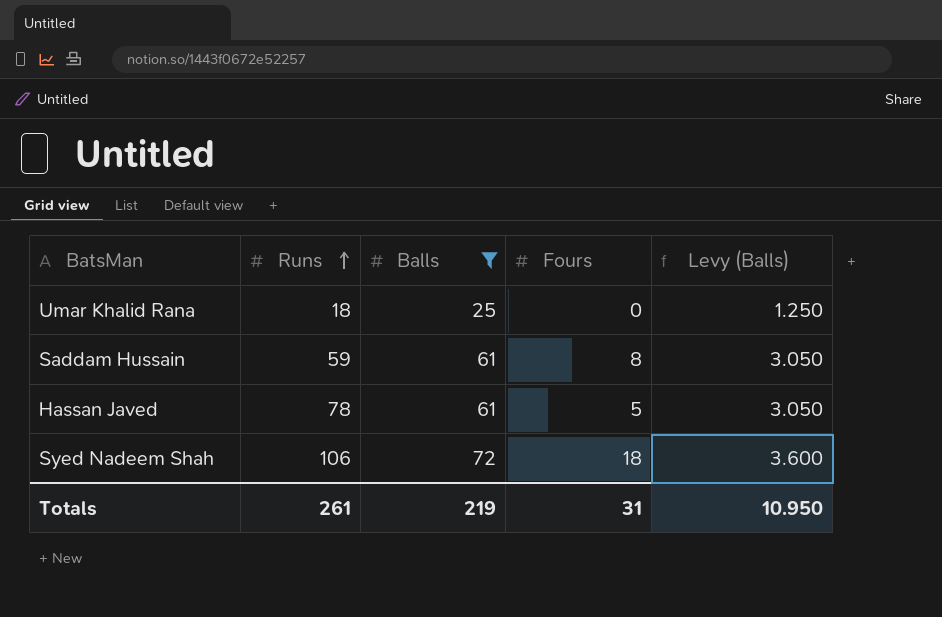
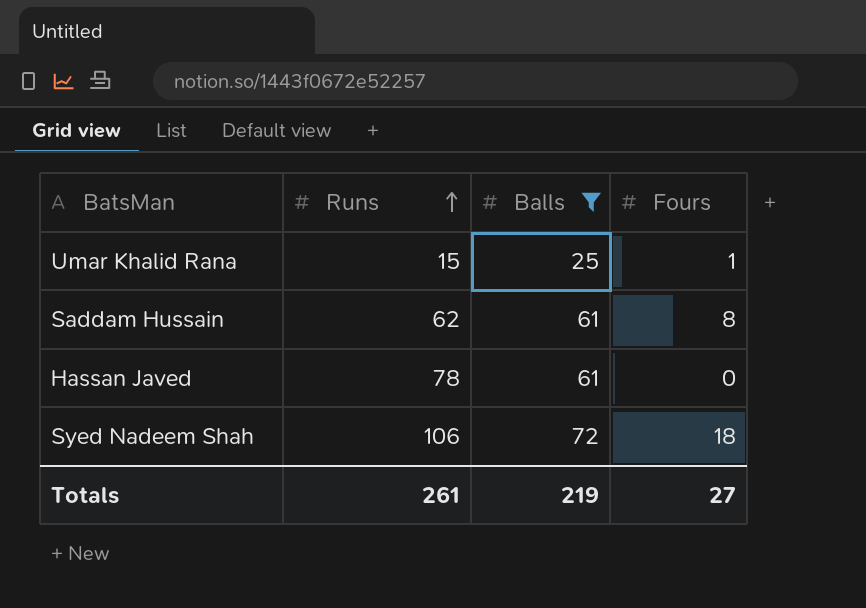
column Levy (Balls) | formula: [Balls] * 0.05 -> none
Umar Khalid Rana | Runs: 18 -> 15
Umar Khalid Rana | Fours: 0 -> 1
Saddam Hussain | Runs: 59 -> 62
Hassan Javed | Fours: 5 -> 0
Totals | Fours: 31 -> 27

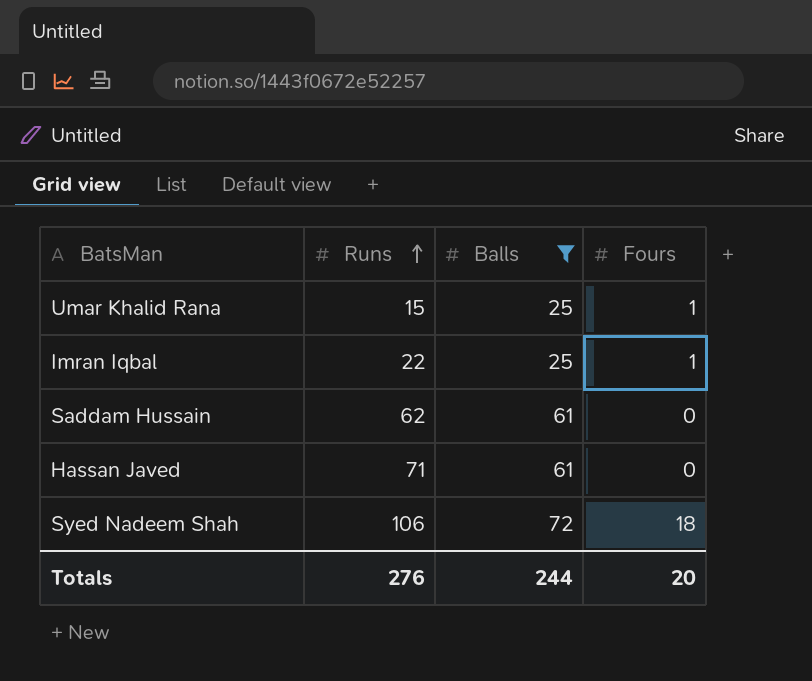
row Imran Iqbal: none -> 22 | 25 | 1
Saddam Hussain | Fours: 8 -> 0
Hassan Javed | Runs: 78 -> 71
Totals | Runs: 261 -> 276
Totals | Balls: 219 -> 244
Totals | Fours: 27 -> 20

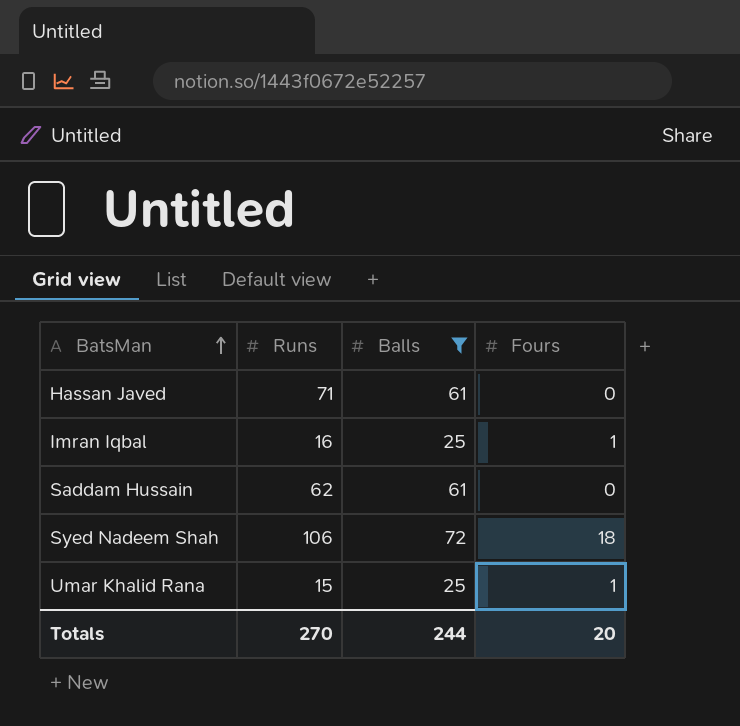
row order: Runs ascending -> BatsMan ascending
Imran Iqbal | Runs: 22 -> 16
Totals | Runs: 276 -> 270

